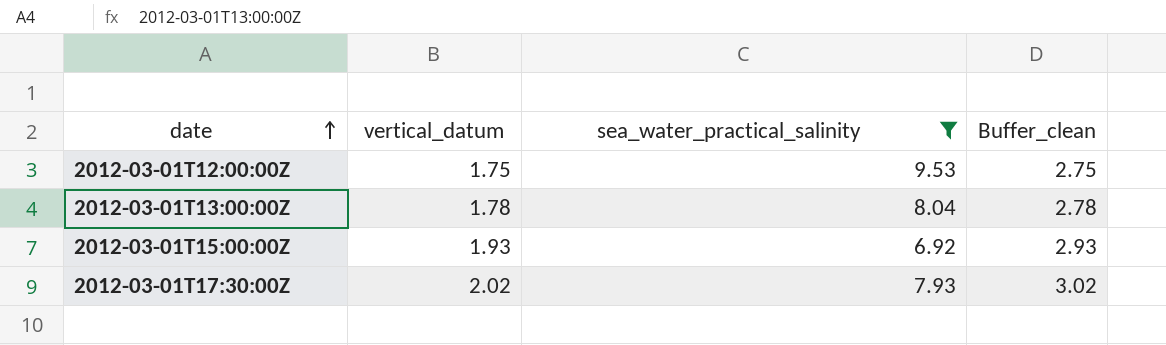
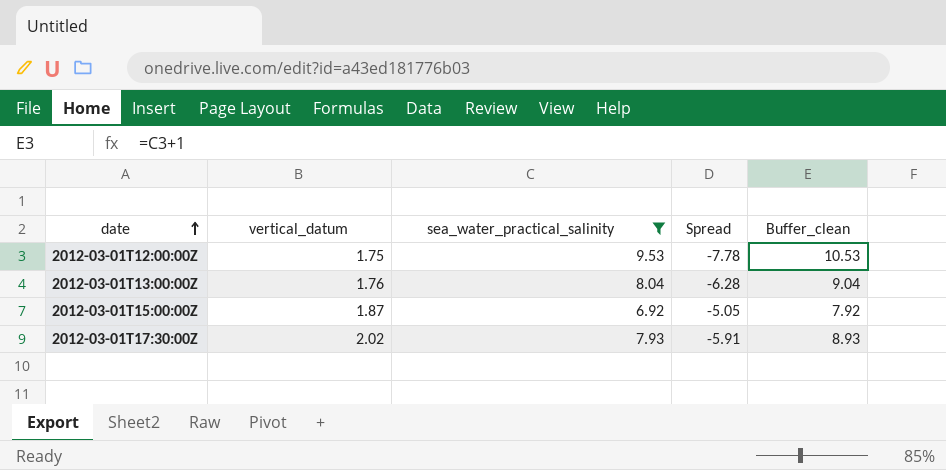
column Spread | formula: none -> [vertical_datum] - [sea_water_practical_salinity]
column Buffer_clean | formula: [vertical_datum] + 1 -> [sea_water_practical_salinity] + 1
2012-03-01T13:00:00Z | vertical_datum: 1.78 -> 1.76
2012-03-01T15:00:00Z | vertical_datum: 1.93 -> 1.87

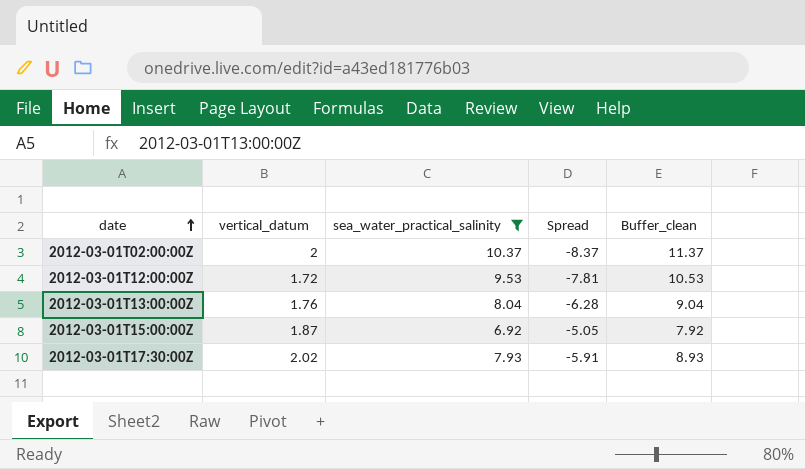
row 2012-03-01T02:00:00Z: none -> 2 | 10.37 | -8.37 | 11.37
2012-03-01T12:00:00Z | vertical_datum: 1.75 -> 1.72
2012-03-01T12:00:00Z | Spread: -7.78 -> -7.81

